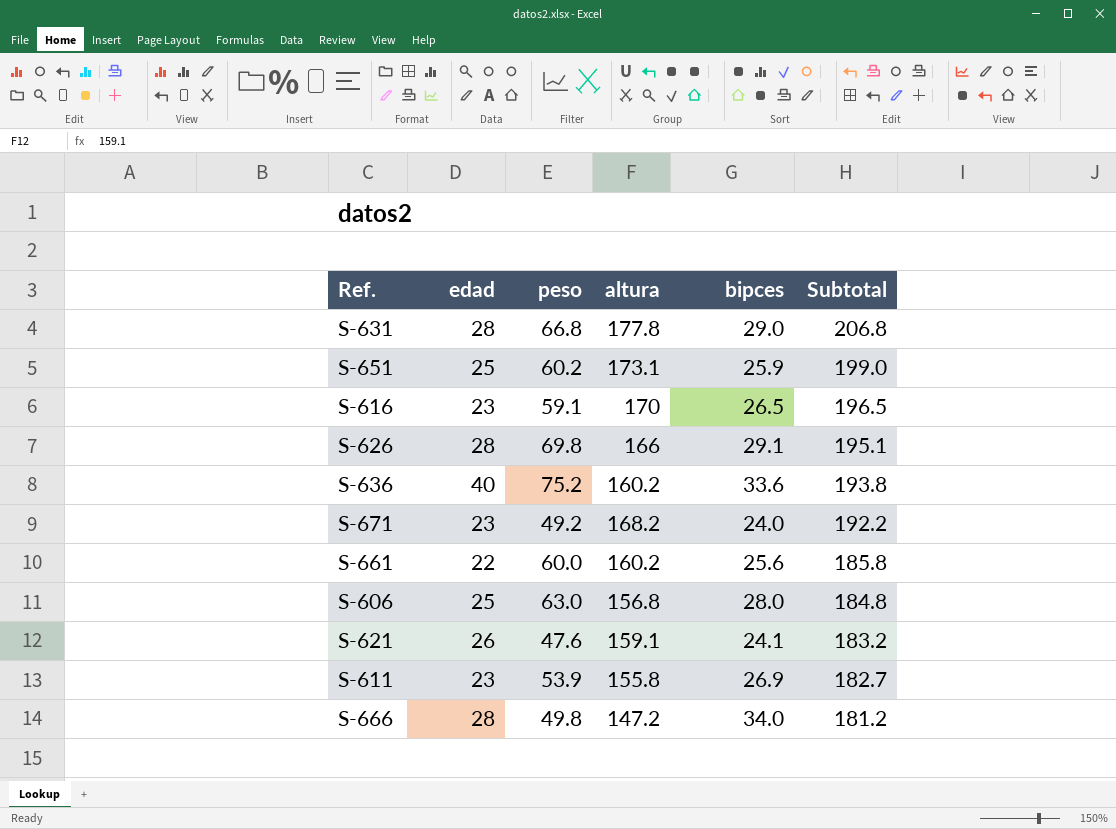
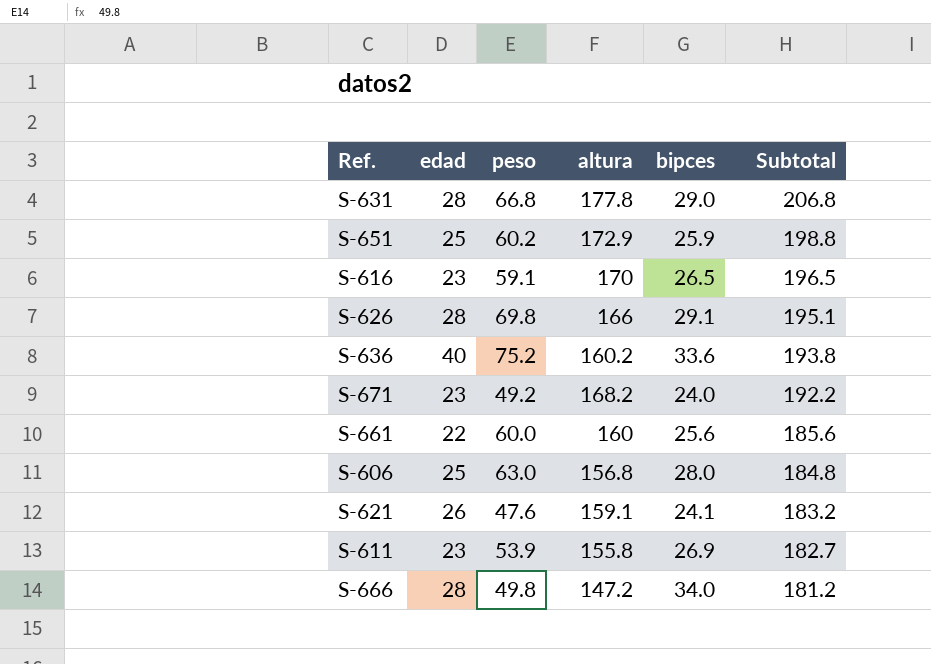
S-651 | altura: 173.1 -> 172.9
S-651 | Subtotal: 199.0 -> 198.8
S-661 | altura: 160.2 -> 160
S-661 | Subtotal: 185.8 -> 185.6

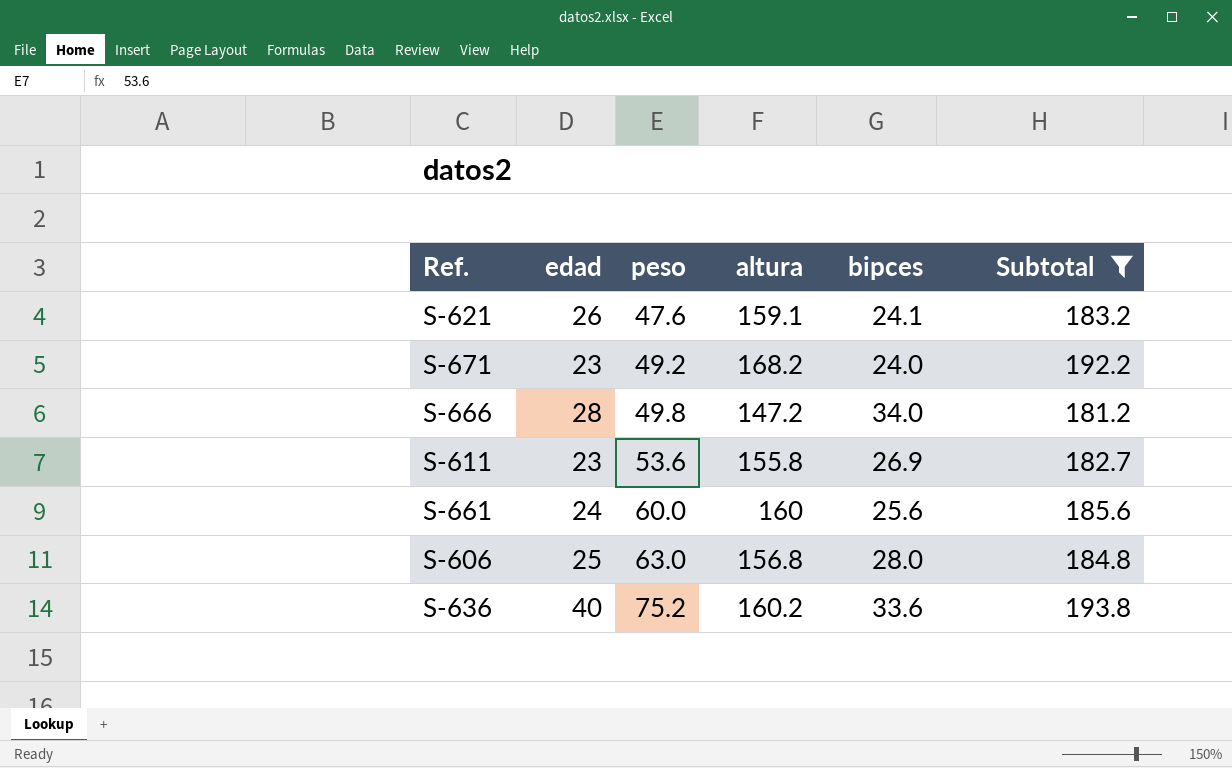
filter: none -> Subtotal <= 193.8
row order: Subtotal descending -> peso ascending
S-611 | peso: 53.9 -> 53.6
S-661 | edad: 22 -> 24

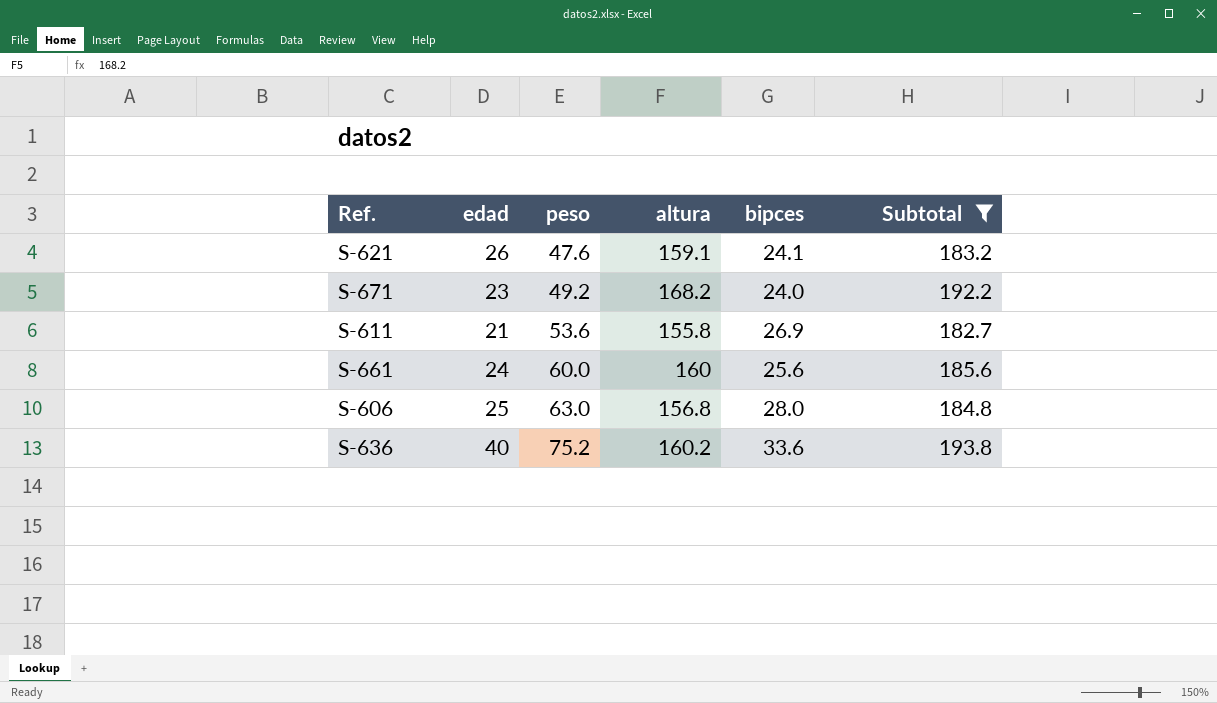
row S-666: 28 | 49.8 | 147.2 | 34.0 | 181.2 -> none
S-611 | edad: 23 -> 21

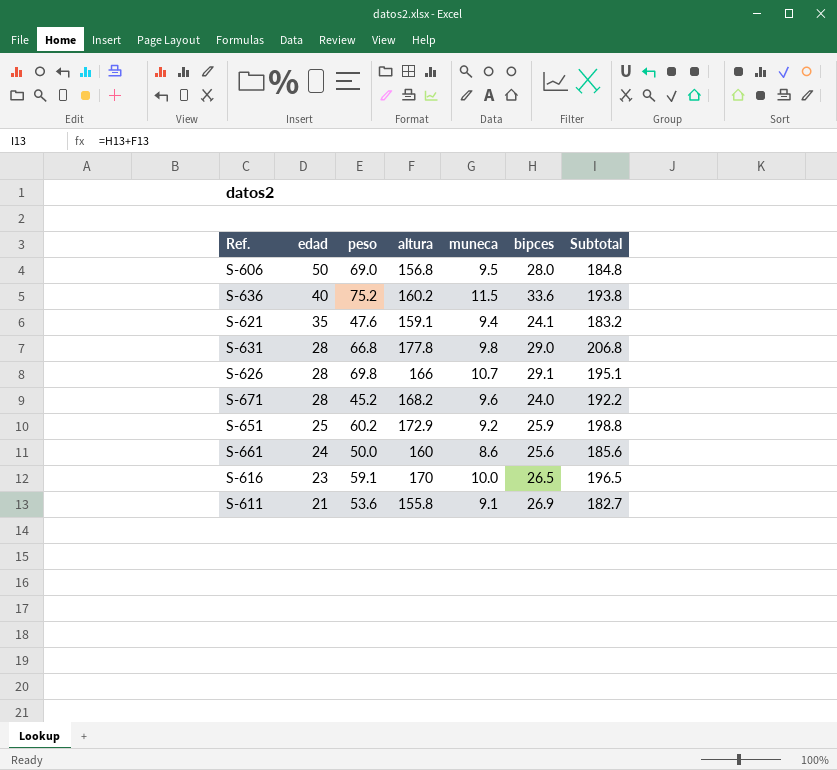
filter: Subtotal <= 193.8 -> none
row order: peso ascending -> edad descending
column muneca | position: none -> 5
S-606 | edad: 25 -> 50
S-606 | peso: 63.0 -> 69.0
S-621 | edad: 26 -> 35
S-671 | edad: 23 -> 28
S-671 | peso: 49.2 -> 45.2
S-661 | peso: 60.0 -> 50.0

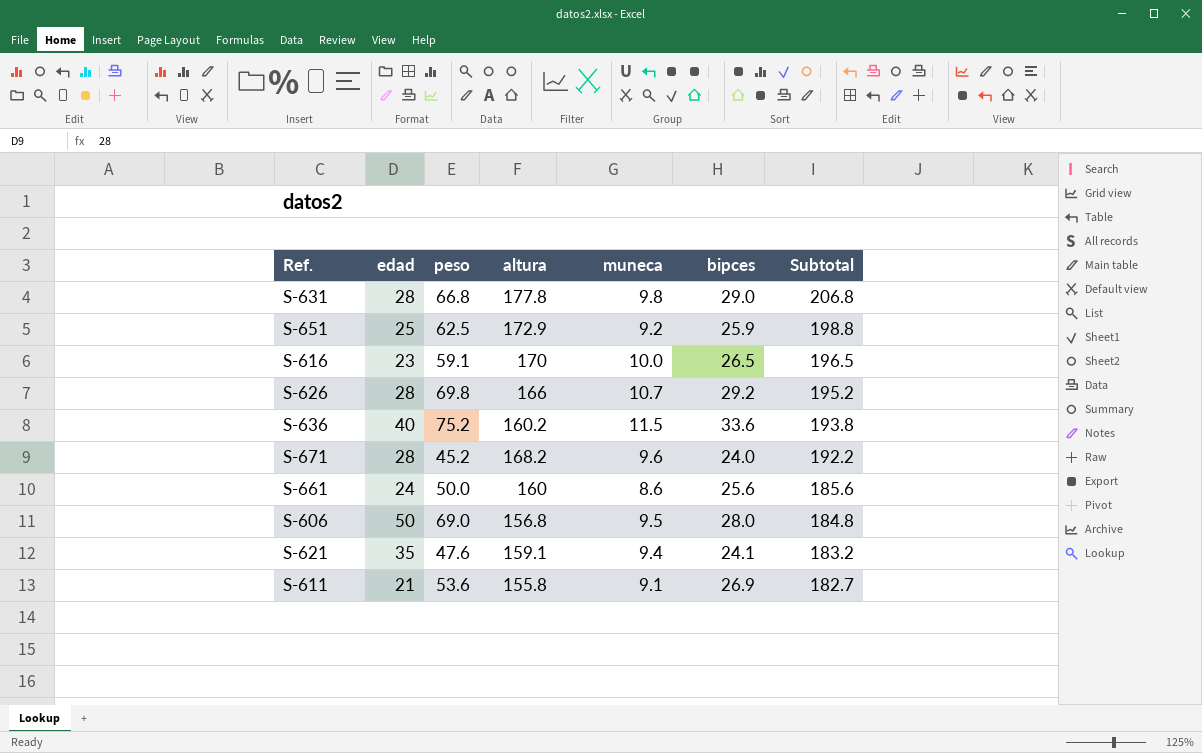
row order: edad descending -> Subtotal descending
S-651 | peso: 60.2 -> 62.5
S-626 | bipces: 29.1 -> 29.2
S-626 | Subtotal: 195.1 -> 195.2

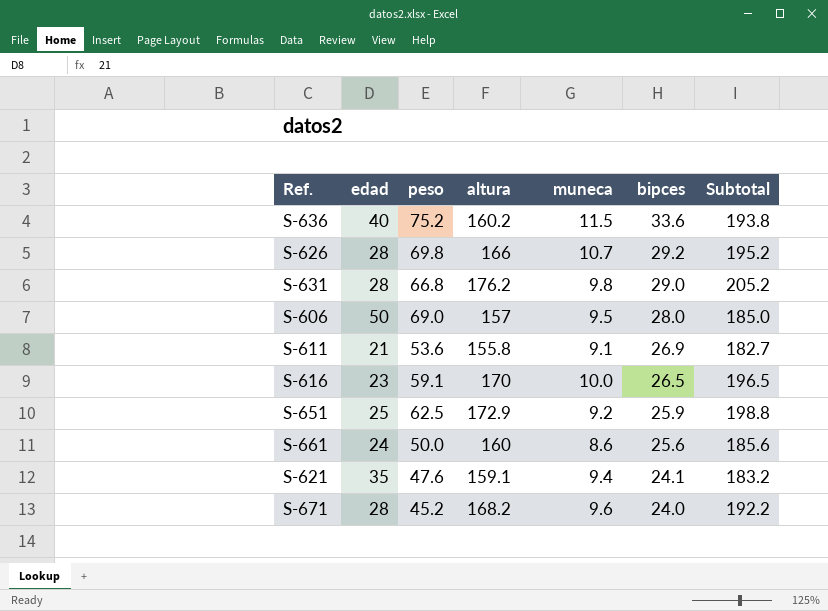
row order: Subtotal descending -> bipces descending
S-631 | altura: 177.8 -> 176.2
S-631 | Subtotal: 206.8 -> 205.2
S-606 | altura: 156.8 -> 157
S-606 | Subtotal: 184.8 -> 185.0

